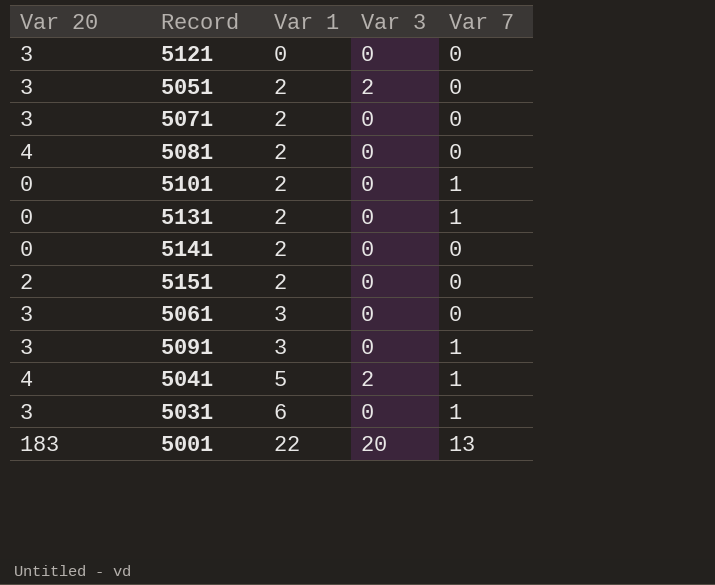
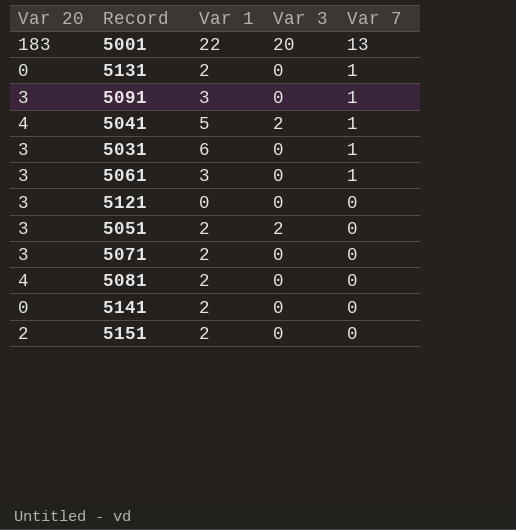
row order: Var 1 ascending -> Var 7 descending
row 5101: 0 | 2 | 0 | 1 -> none
5061 | Var 7: 0 -> 1

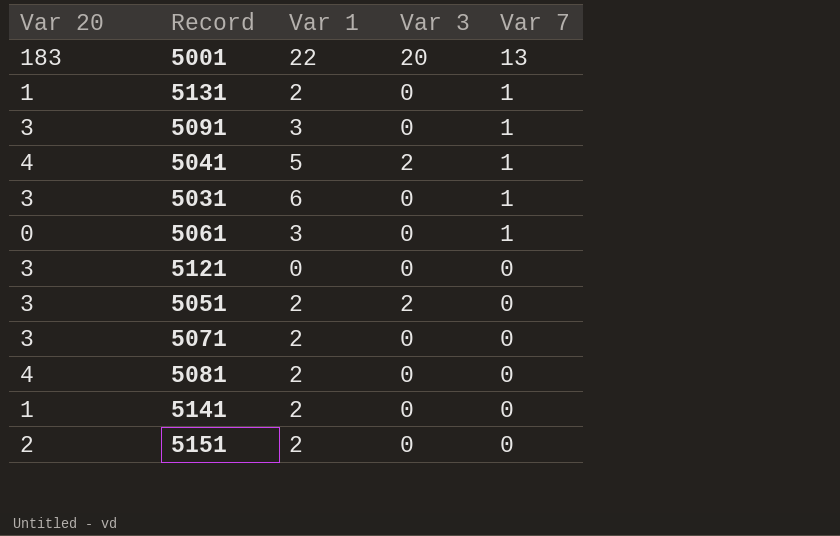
5131 | Var 20: 0 -> 1
5061 | Var 20: 3 -> 0
5141 | Var 20: 0 -> 1

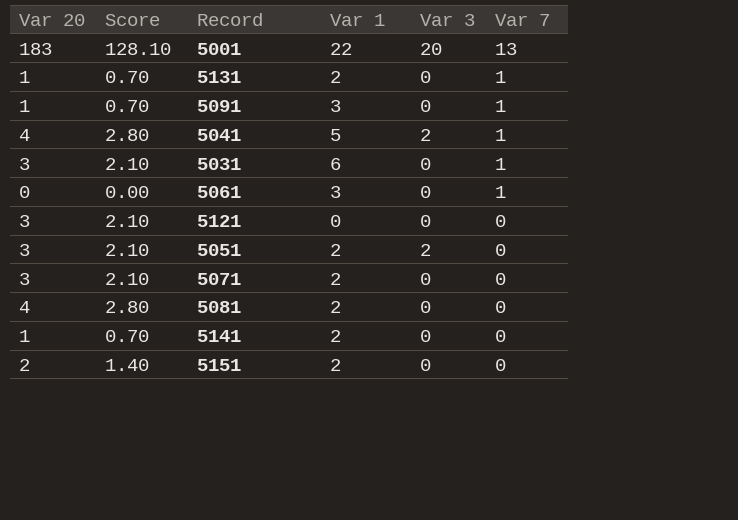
column Score | formula: none -> [Var 20] * 0.7
5091 | Var 20: 3 -> 1

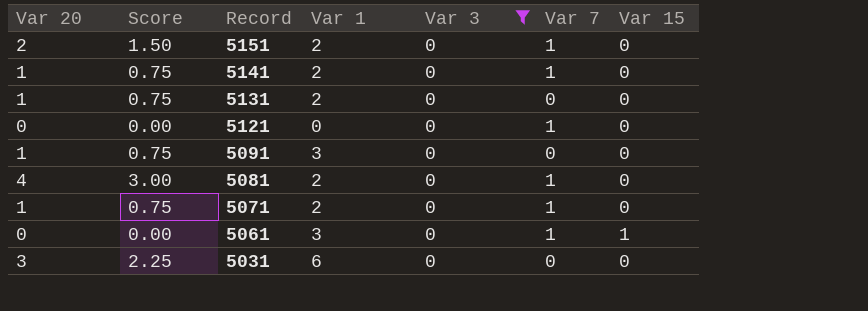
filter: none -> Var 3 = 0
row order: Var 7 descending -> Record descending
column Score | formula: [Var 20] * 0.7 -> [Var 20] * 0.75
column Var 15 | position: none -> 7
5151 | Var 7: 0 -> 1
5141 | Var 7: 0 -> 1
5131 | Var 7: 1 -> 0
5121 | Var 20: 3 -> 0
5121 | Var 7: 0 -> 1
5091 | Var 7: 1 -> 0
5081 | Var 7: 0 -> 1
5071 | Var 20: 3 -> 1
5071 | Var 7: 0 -> 1
5031 | Var 7: 1 -> 0

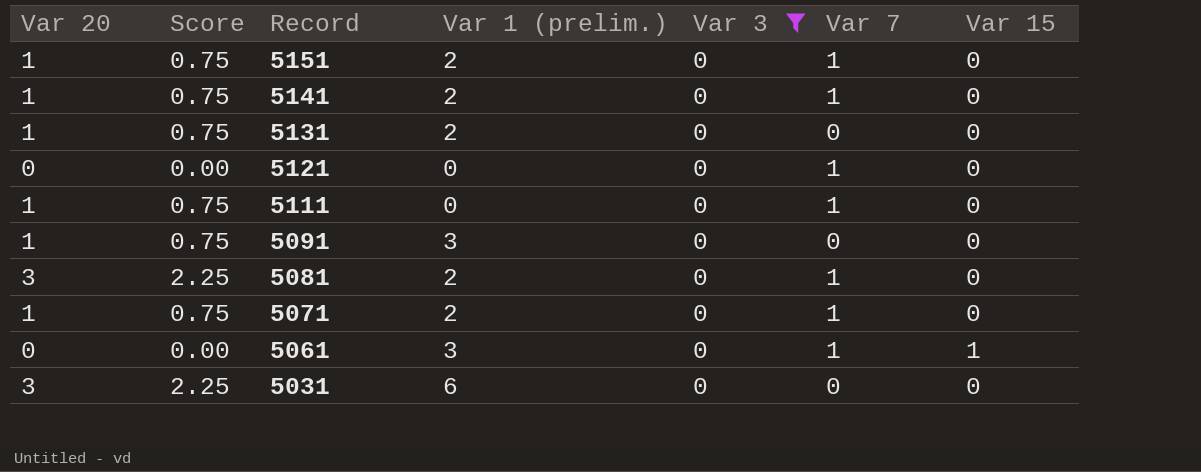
column name: Var 1 -> Var 1 (prelim.)
5151 | Var 20: 2 -> 1
5151 | Score: 1.50 -> 0.75
row 5111: none -> 1 | 0.75 | 0 | 0 | 1 | 0
5081 | Var 20: 4 -> 3
5081 | Score: 3.00 -> 2.25

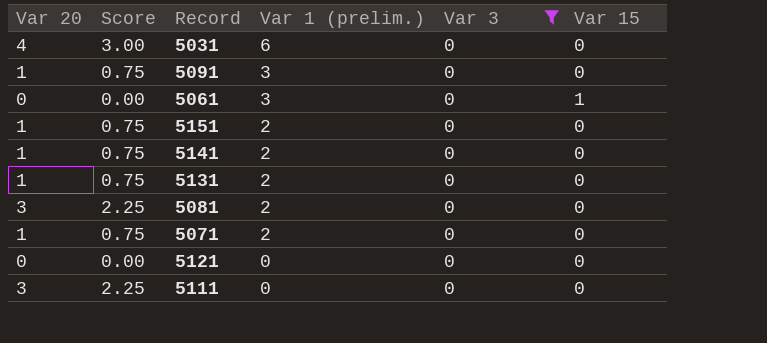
row order: Record descending -> Var 1 (prelim.) descending
column Var 7 | position: 6 -> none
5031 | Var 20: 3 -> 4
5031 | Score: 2.25 -> 3.00
5111 | Var 20: 1 -> 3
5111 | Score: 0.75 -> 2.25

